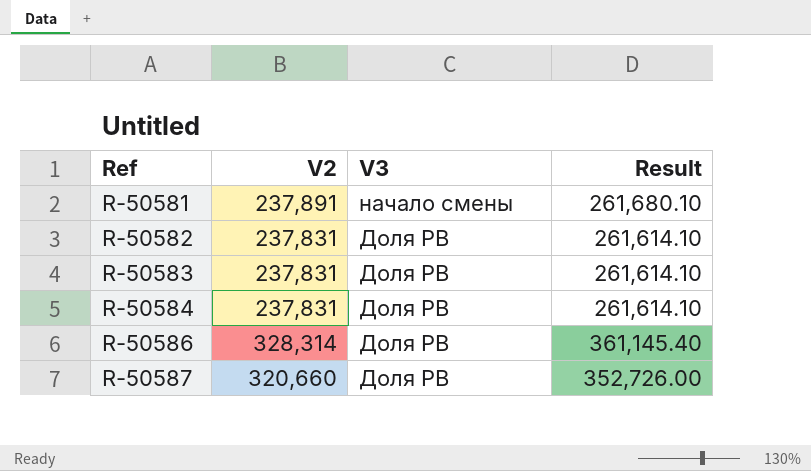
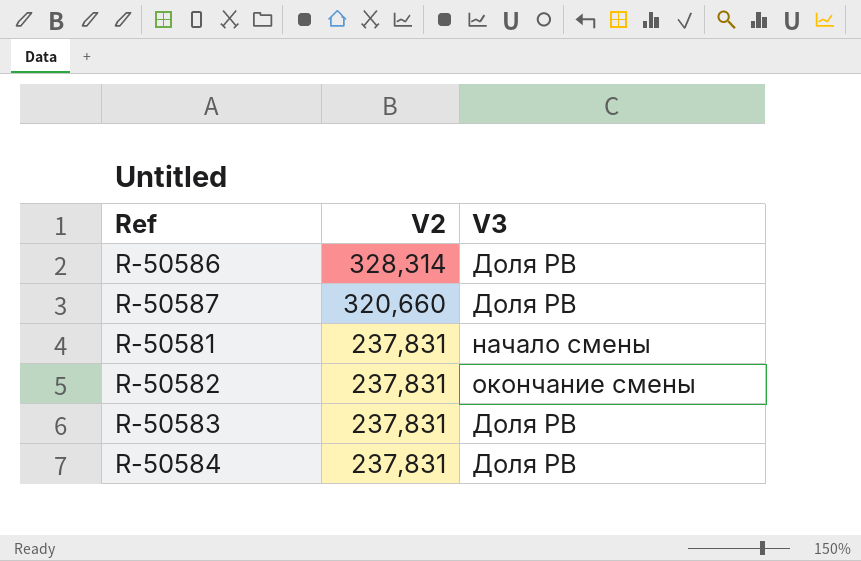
row order: Ref ascending -> V2 descending
column Result | formula: [V2] * 1.1 -> none
R-50581 | V2: 237,891 -> 237,831
R-50582 | V3: Доля РВ -> окончание смены

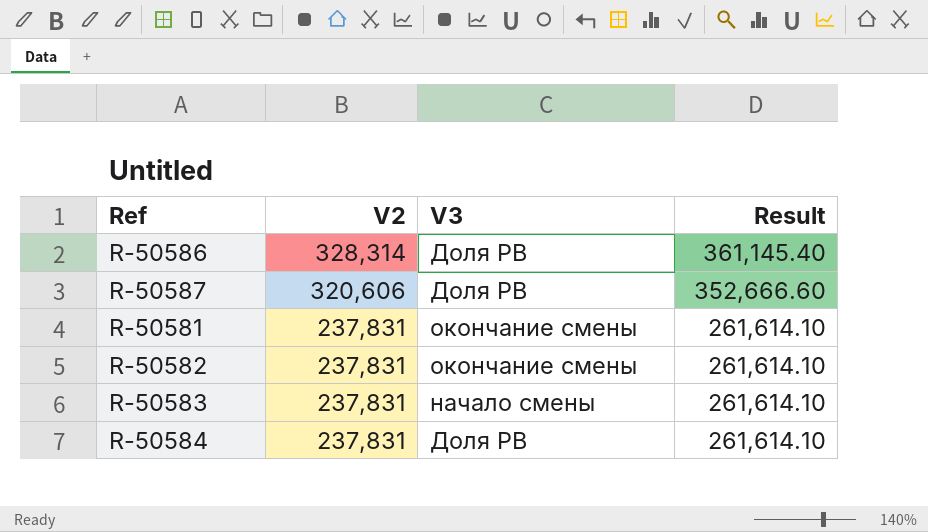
column Result | formula: none -> [V2] * 1.1
R-50587 | V2: 320,660 -> 320,606
R-50581 | V3: начало смены -> окончание смены
R-50583 | V3: Доля РВ -> начало смены

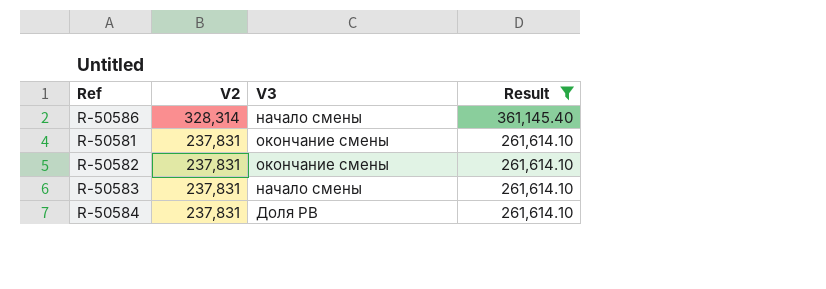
filter: none -> Result != 352,666.60
R-50586 | V3: Доля РВ -> начало смены

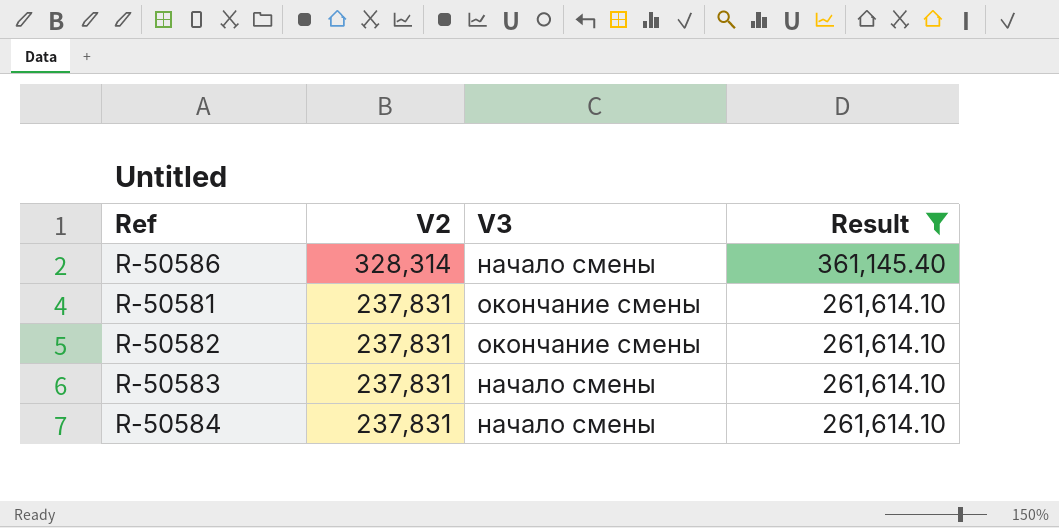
R-50584 | V3: Доля РВ -> начало смены

